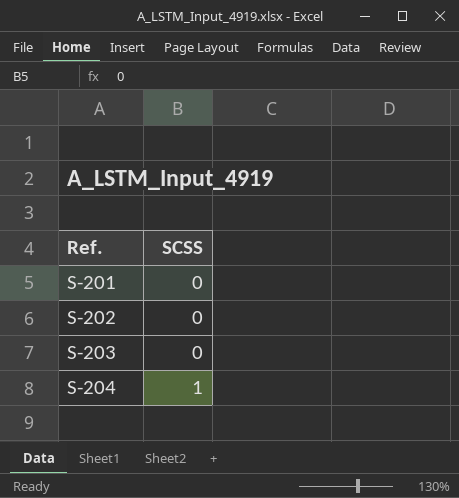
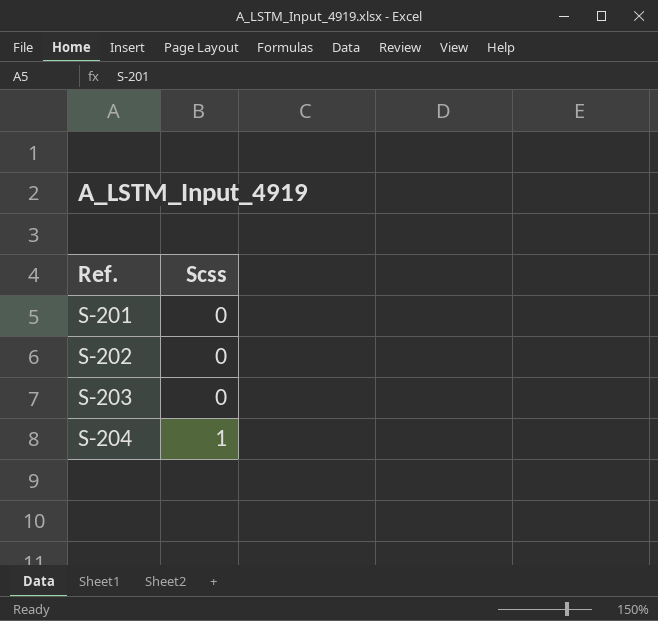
column name: SCSS -> Scss

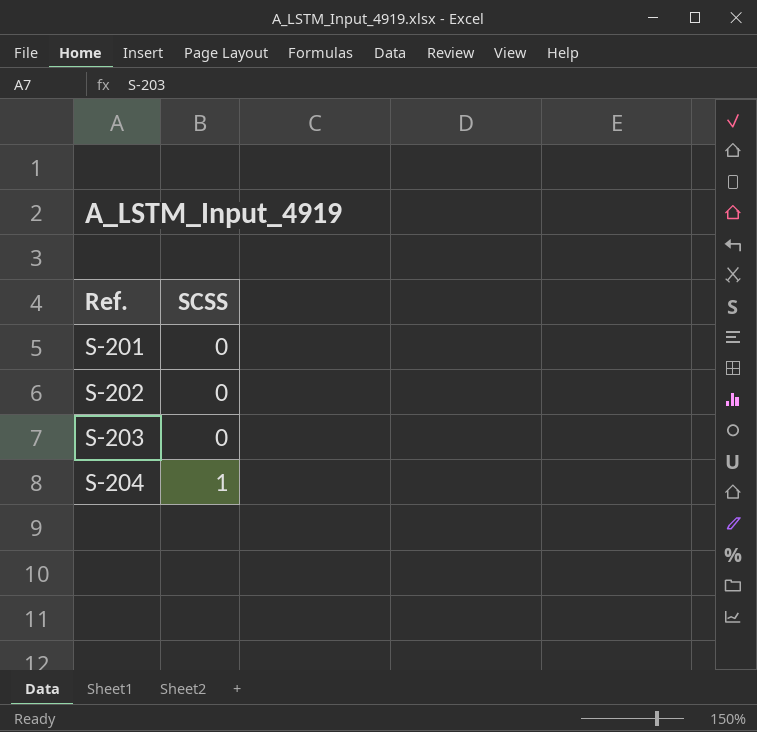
column name: Scss -> SCSS

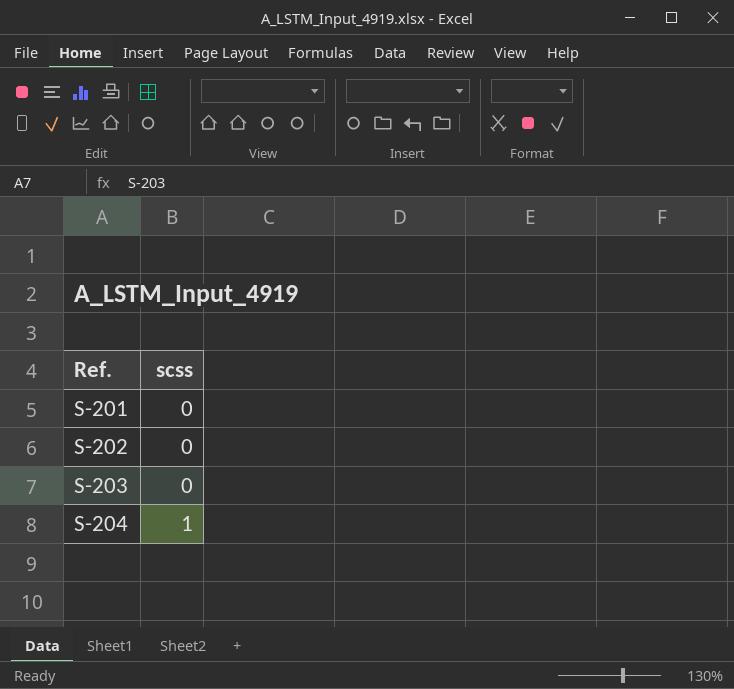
column name: SCSS -> scss

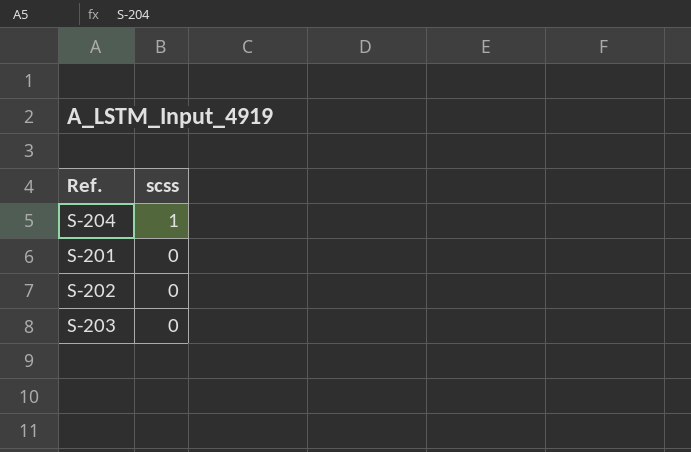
row order: Ref. ascending -> scss descending

